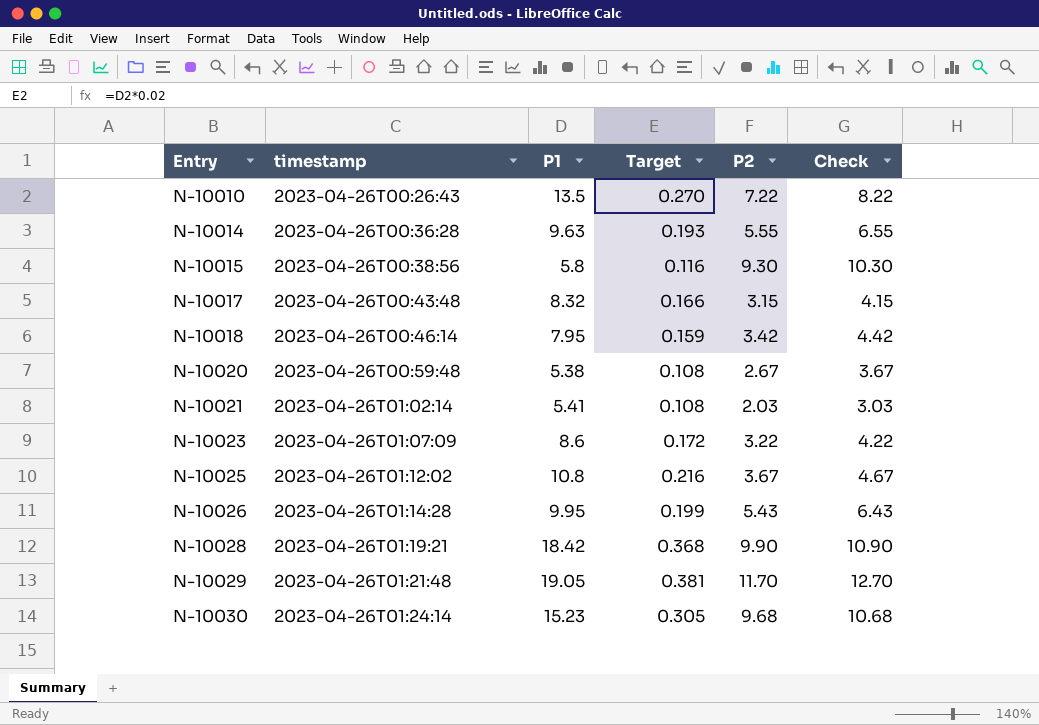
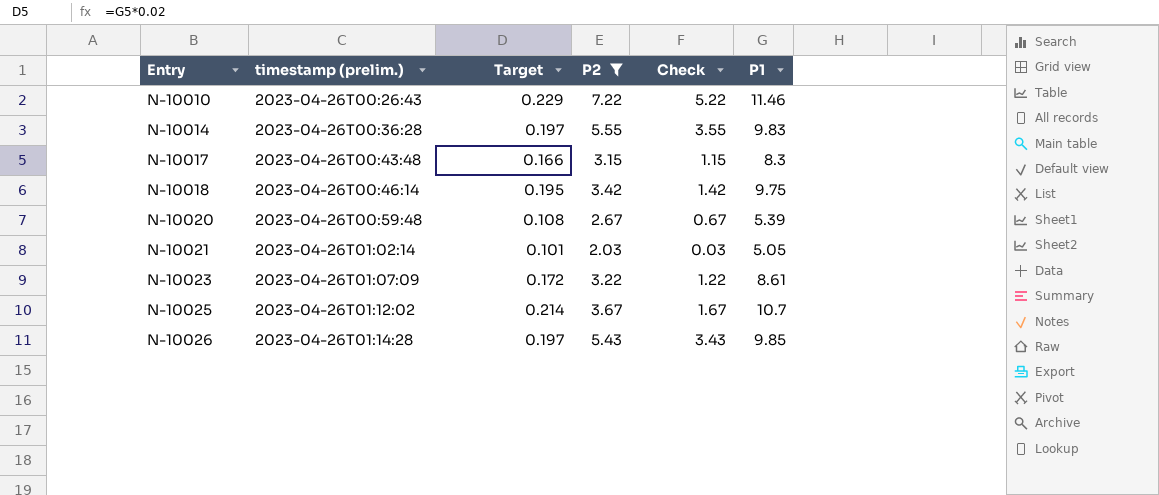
filter: none -> P2 <= 7.22
column name: timestamp -> timestamp (prelim.)
column Check | formula: [P2] + 1 -> [P2] - 2
column P1 | position: 3 -> 6
N-10010 | Target: 0.270 -> 0.229
N-10010 | P1: 13.5 -> 11.46
N-10014 | Target: 0.193 -> 0.197
N-10014 | P1: 9.63 -> 9.83
N-10017 | P1: 8.32 -> 8.3
N-10018 | Target: 0.159 -> 0.195
N-10018 | P1: 7.95 -> 9.75
N-10020 | P1: 5.38 -> 5.39
N-10021 | Target: 0.108 -> 0.101
N-10021 | P1: 5.41 -> 5.05
N-10023 | P1: 8.6 -> 8.61
N-10025 | Target: 0.216 -> 0.214
N-10025 | P1: 10.8 -> 10.7
N-10026 | Target: 0.199 -> 0.197
N-10026 | P1: 9.95 -> 9.85

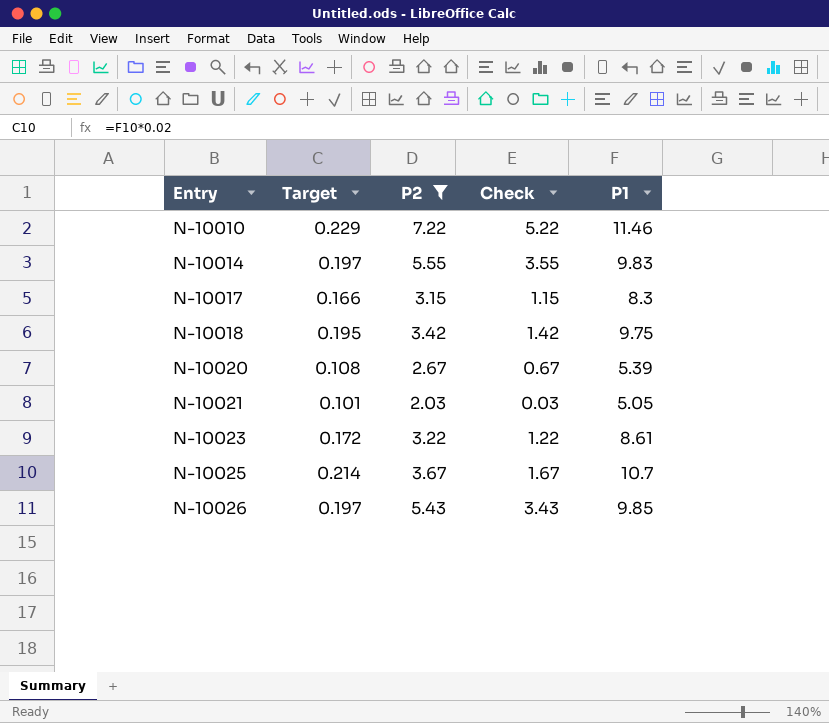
column timestamp (prelim.) | position: 2 -> none

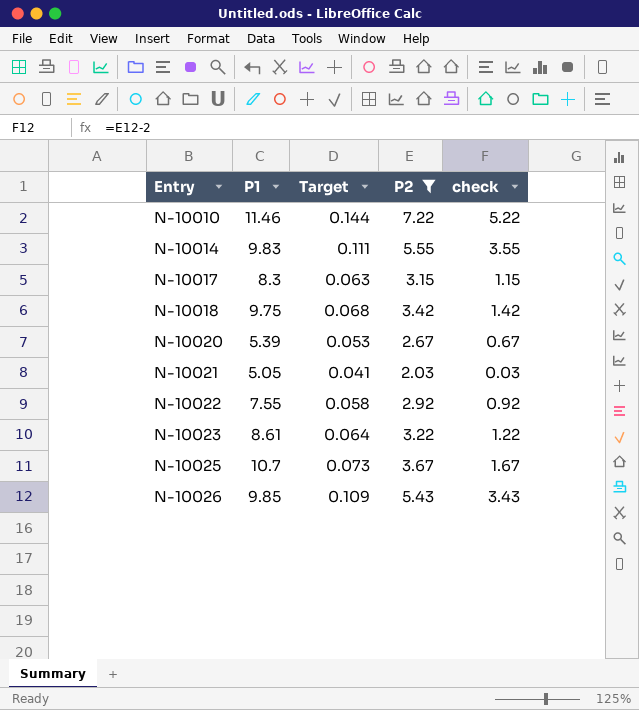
column P1 | position: 5 -> 2
column Target | formula: [P1] * 0.02 -> [P2] * 0.02
column name: Check -> check
row N-10022: none -> 7.55 | 0.058 | 2.92 | 0.92

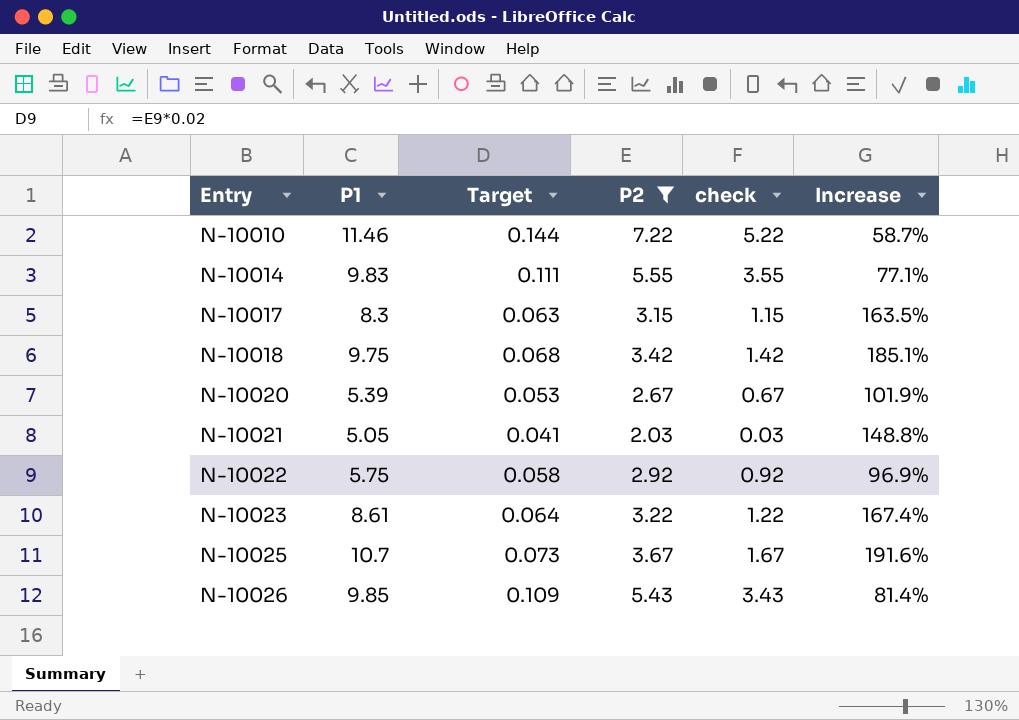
column Increase | formula: none -> ([P1] - [P2]) / [P2]
N-10022 | P1: 7.55 -> 5.75

